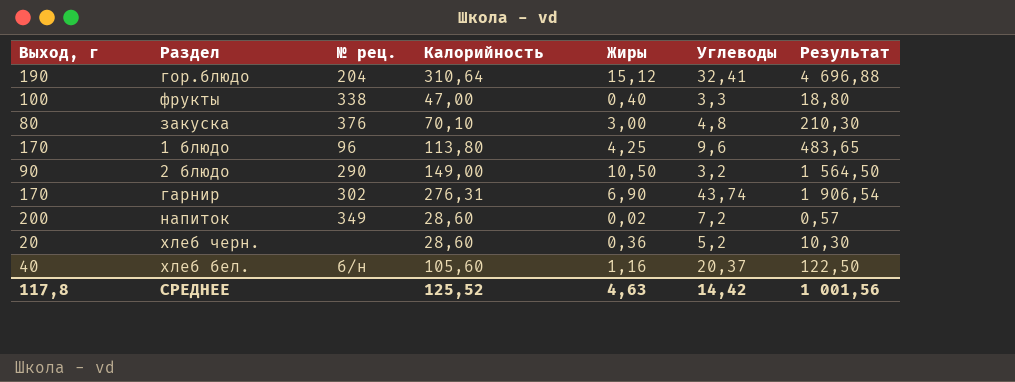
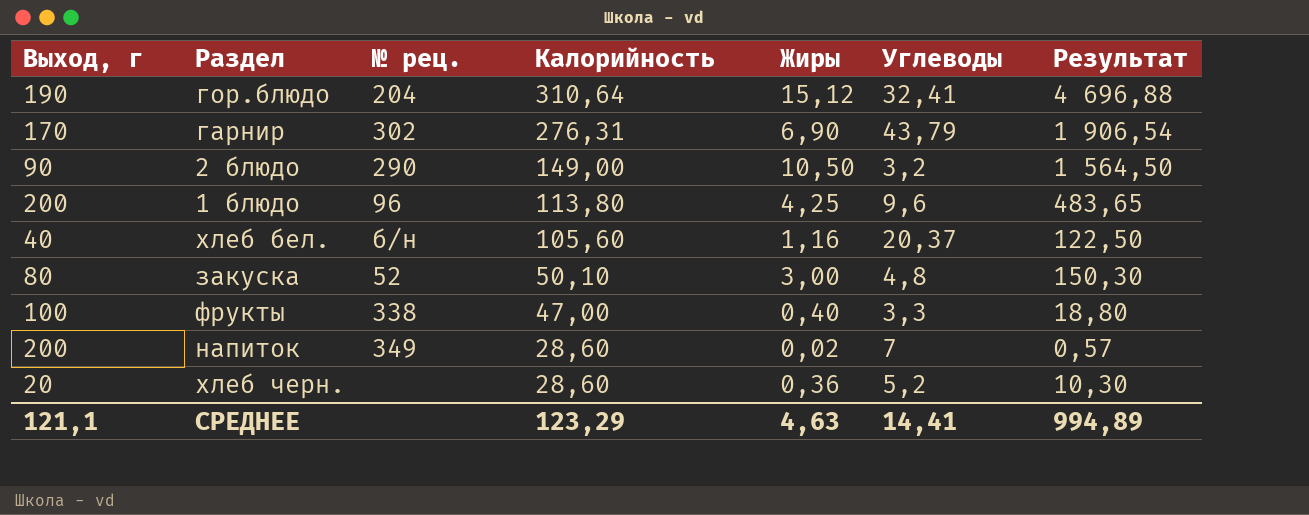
row order: none -> Калорийность descending
гарнир | Углеводы: 43,74 -> 43,79
1 блюдо | Выход, г: 170 -> 200
закуска | № рец.: 376 -> 52
закуска | Калорийность: 70,10 -> 50,10
закуска | Результат: 210,30 -> 150,30
напиток | Углеводы: 7,2 -> 7
СРЕДНЕЕ | Выход, г: 117,8 -> 121,1
СРЕДНЕЕ | Калорийность: 125,52 -> 123,29
СРЕДНЕЕ | Углеводы: 14,42 -> 14,41
СРЕДНЕЕ | Результат: 1 001,56 -> 994,89

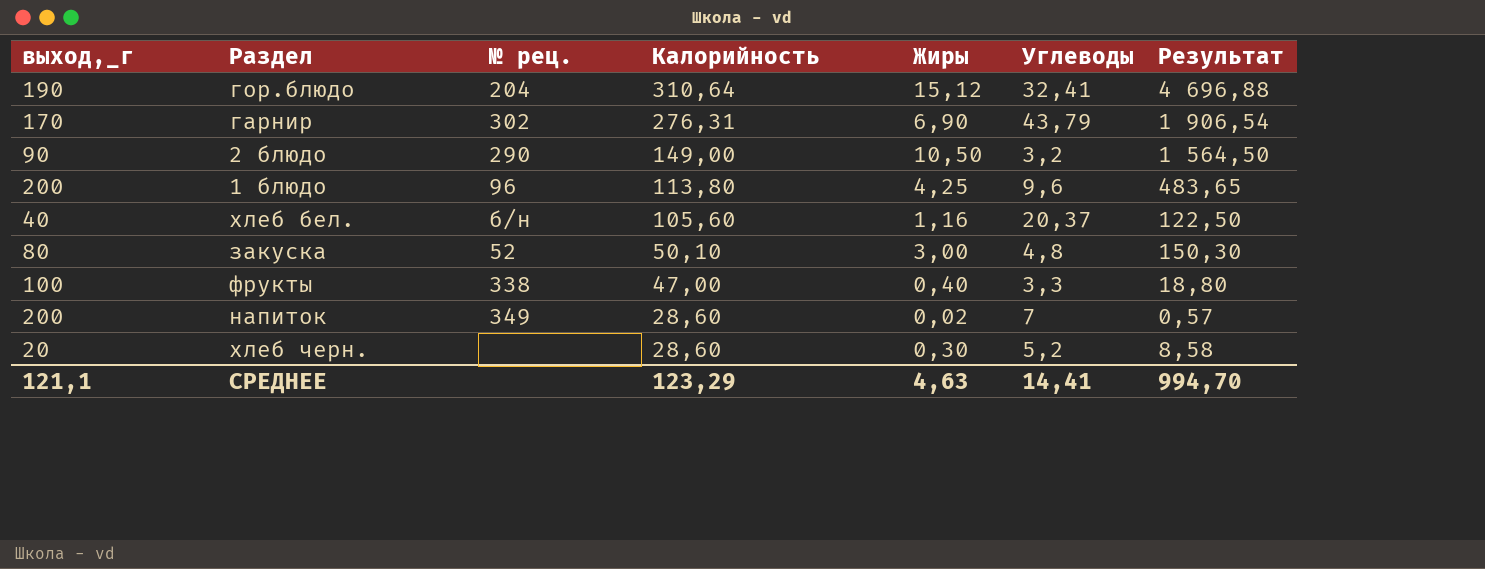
column name: Выход, г -> выход,_г
хлеб черн. | Жиры: 0,36 -> 0,30
хлеб черн. | Результат: 10,30 -> 8,58
СРЕДНЕЕ | Результат: 994,89 -> 994,70

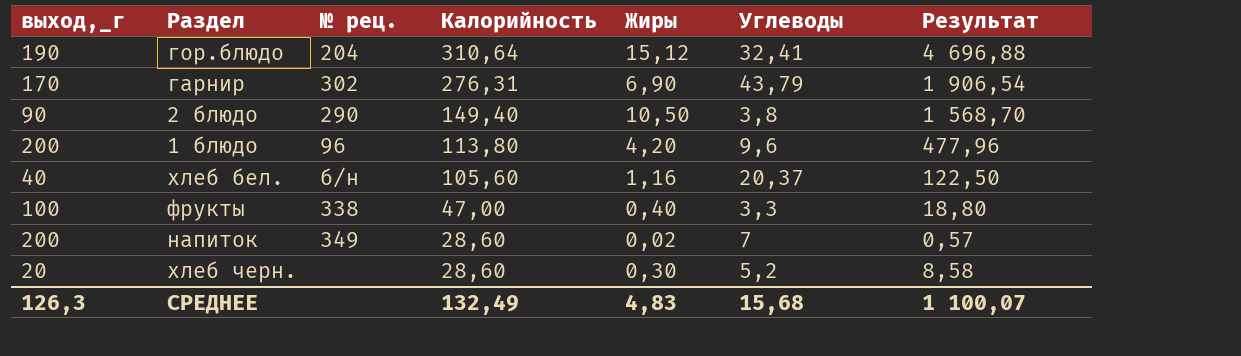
row закуска: 80 | 52 | 50,10 | 3,00 | 4,8 | 150,30 -> none
2 блюдо | Калорийность: 149,00 -> 149,40
2 блюдо | Углеводы: 3,2 -> 3,8
2 блюдо | Результат: 1 564,50 -> 1 568,70
1 блюдо | Жиры: 4,25 -> 4,20
1 блюдо | Результат: 483,65 -> 477,96
СРЕДНЕЕ | выход,_г: 121,1 -> 126,3
СРЕДНЕЕ | Калорийность: 123,29 -> 132,49
СРЕДНЕЕ | Жиры: 4,63 -> 4,83
СРЕДНЕЕ | Углеводы: 14,41 -> 15,68
СРЕДНЕЕ | Результат: 994,70 -> 1 100,07

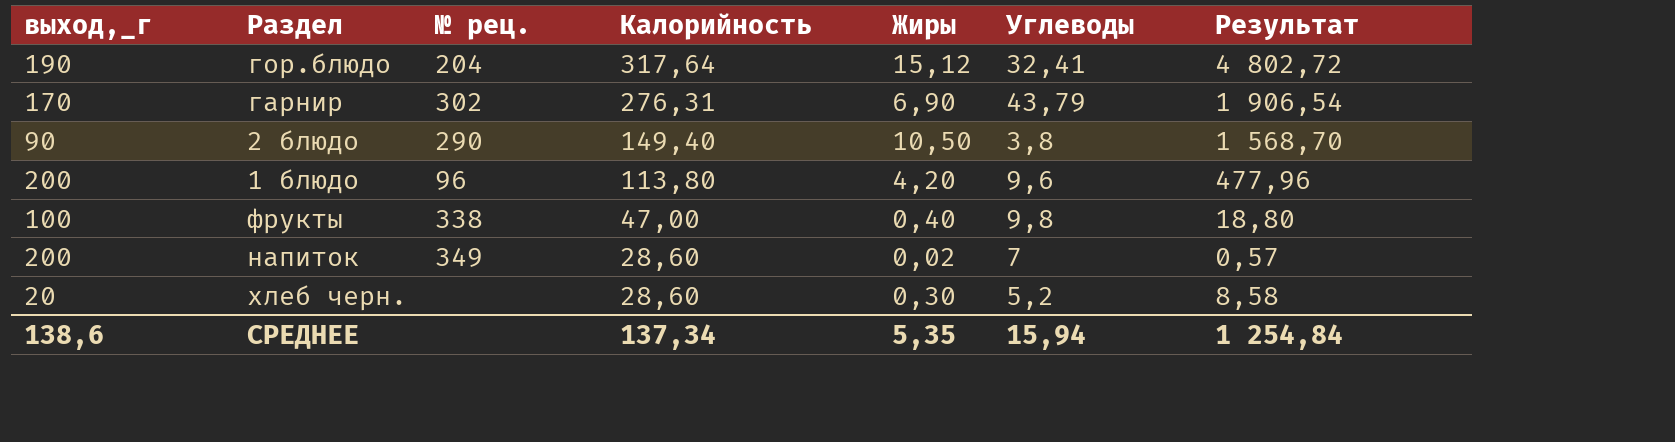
row хлеб бел.: 40 | б/н | 105,60 | 1,16 | 20,37 | 122,50 -> none
гор.блюдо | Калорийность: 310,64 -> 317,64
гор.блюдо | Результат: 4 696,88 -> 4 802,72
фрукты | Углеводы: 3,3 -> 9,8
СРЕДНЕЕ | выход,_г: 126,3 -> 138,6
СРЕДНЕЕ | Калорийность: 132,49 -> 137,34
СРЕДНЕЕ | Жиры: 4,83 -> 5,35
СРЕДНЕЕ | Углеводы: 15,68 -> 15,94
СРЕДНЕЕ | Результат: 1 100,07 -> 1 254,84

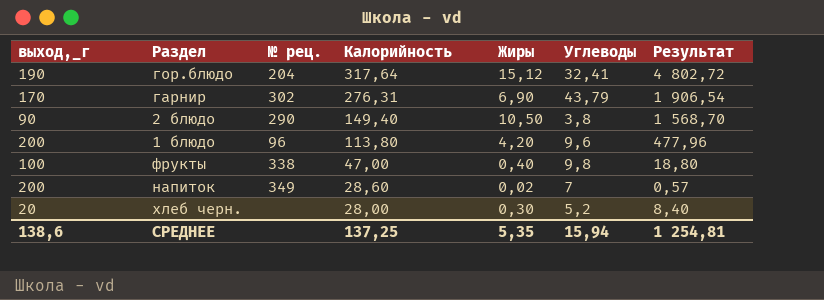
хлеб черн. | Калорийность: 28,60 -> 28,00
хлеб черн. | Результат: 8,58 -> 8,40
СРЕДНЕЕ | Калорийность: 137,34 -> 137,25
СРЕДНЕЕ | Результат: 1 254,84 -> 1 254,81

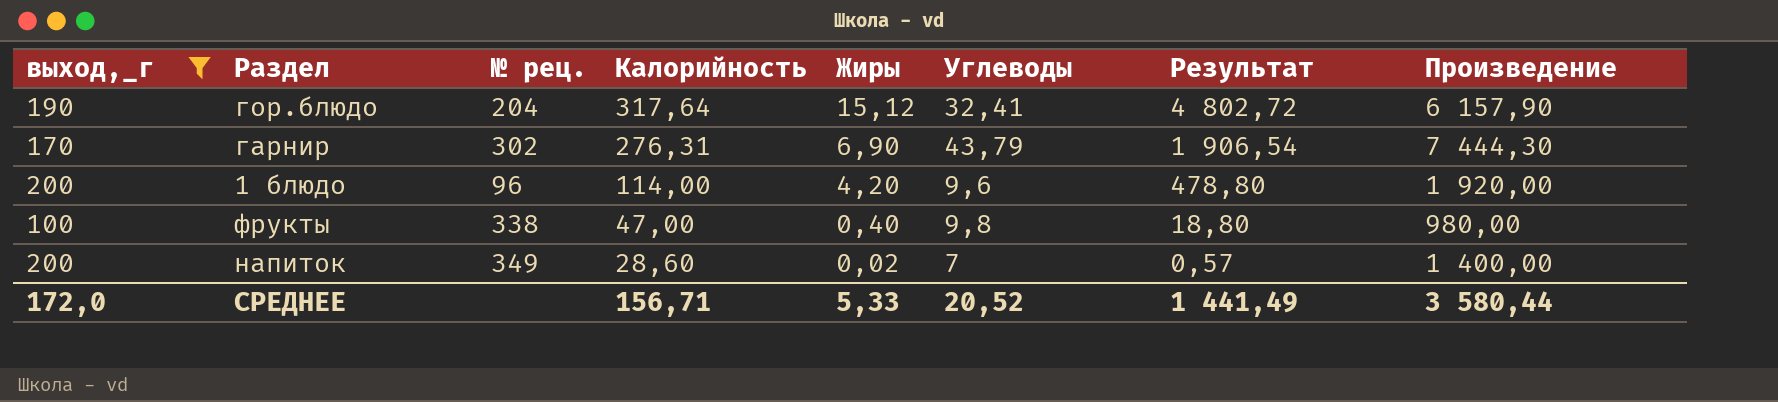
filter: none -> выход,_г >= 100
column Произведение | formula: none -> [выход,_г] * [Углеводы]
1 блюдо | Калорийность: 113,80 -> 114,00
1 блюдо | Результат: 477,96 -> 478,80
СРЕДНЕЕ | выход,_г: 138,6 -> 172,0
СРЕДНЕЕ | Калорийность: 137,25 -> 156,71
СРЕДНЕЕ | Жиры: 5,35 -> 5,33
СРЕДНЕЕ | Углеводы: 15,94 -> 20,52
СРЕДНЕЕ | Результат: 1 254,81 -> 1 441,49

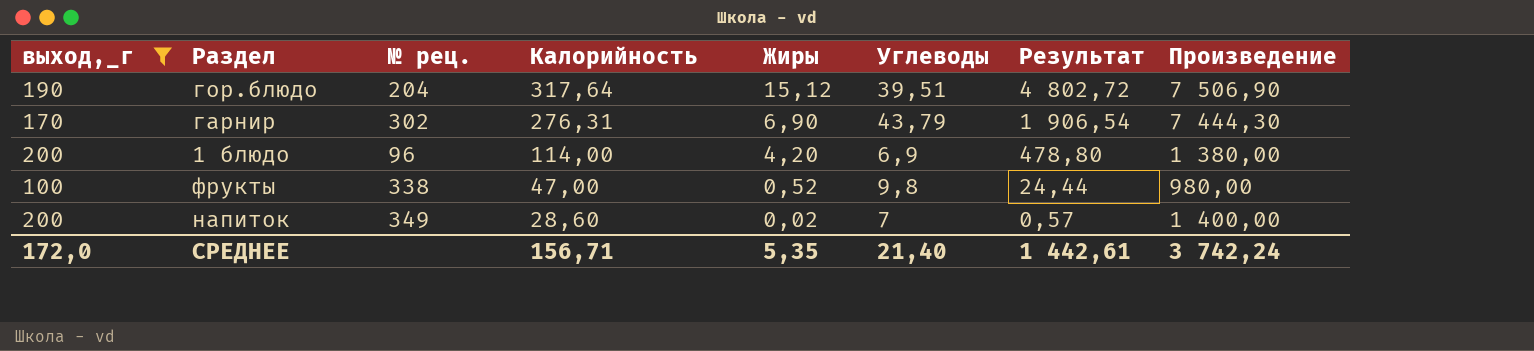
гор.блюдо | Углеводы: 32,41 -> 39,51
гор.блюдо | Произведение: 6 157,90 -> 7 506,90
1 блюдо | Углеводы: 9,6 -> 6,9
1 блюдо | Произведение: 1 920,00 -> 1 380,00
фрукты | Жиры: 0,40 -> 0,52
фрукты | Результат: 18,80 -> 24,44
СРЕДНЕЕ | Жиры: 5,33 -> 5,35
СРЕДНЕЕ | Углеводы: 20,52 -> 21,40
СРЕДНЕЕ | Результат: 1 441,49 -> 1 442,61
СРЕДНЕЕ | Произведение: 3 580,44 -> 3 742,24

